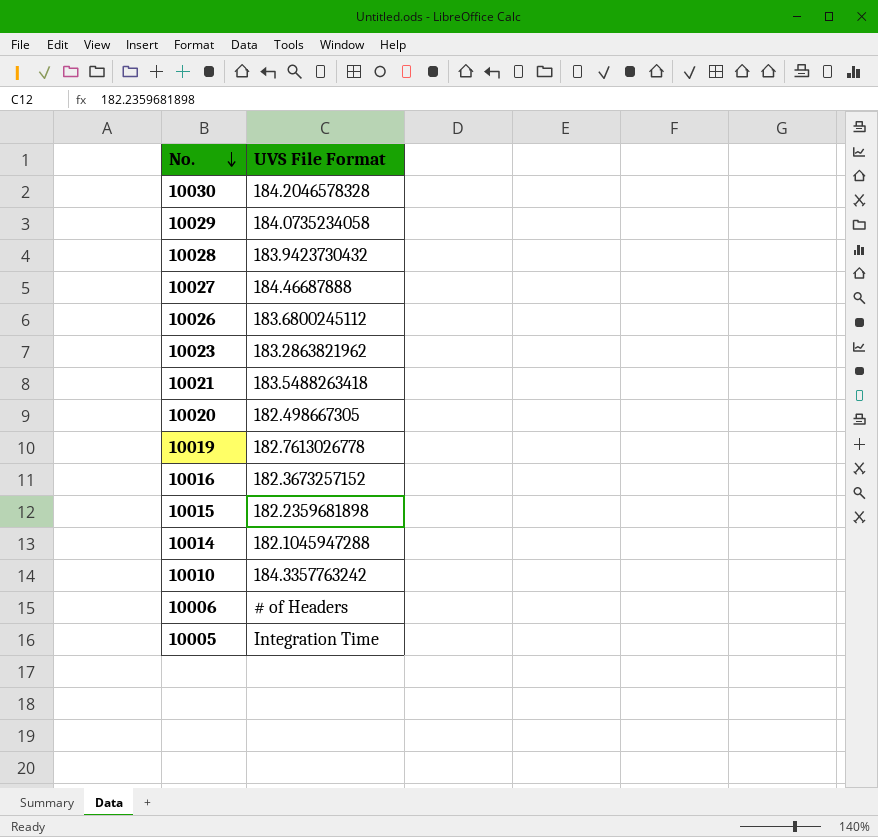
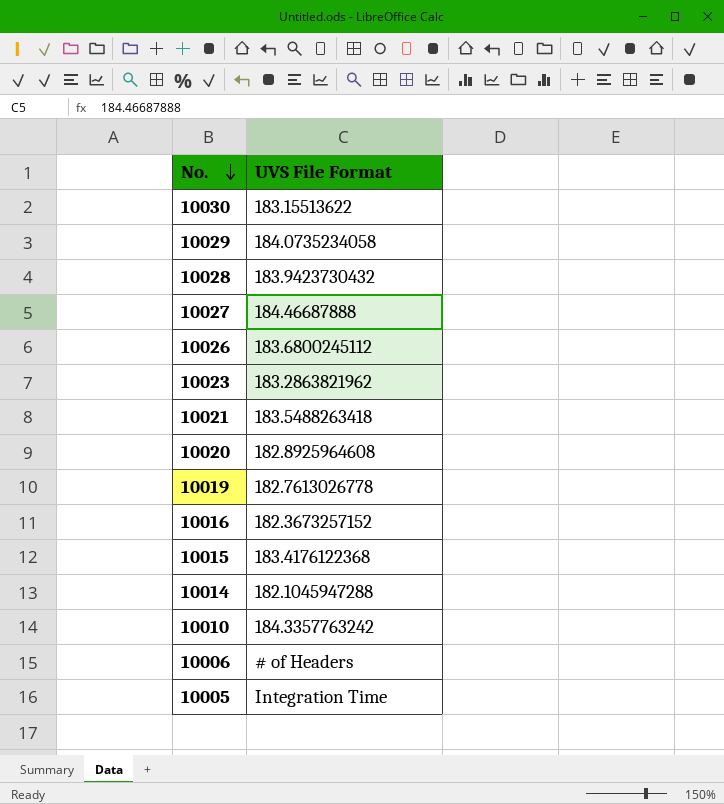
10030 | UVS File Format: 184.2046578328 -> 183.15513622
10020 | UVS File Format: 182.498667305 -> 182.8925964608
10015 | UVS File Format: 182.2359681898 -> 183.4176122368

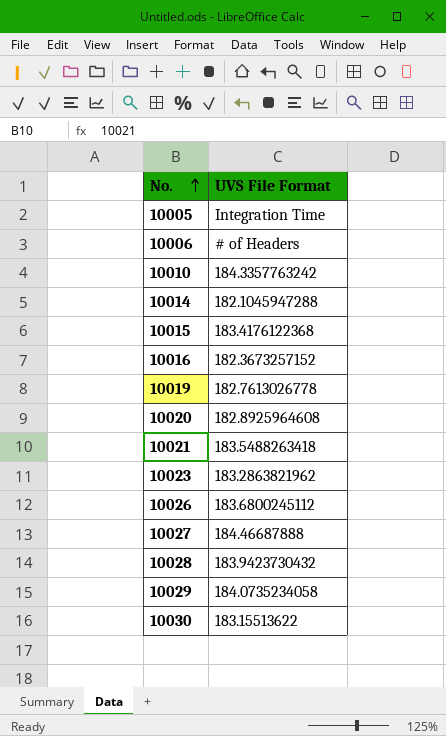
row order: No. descending -> No. ascending

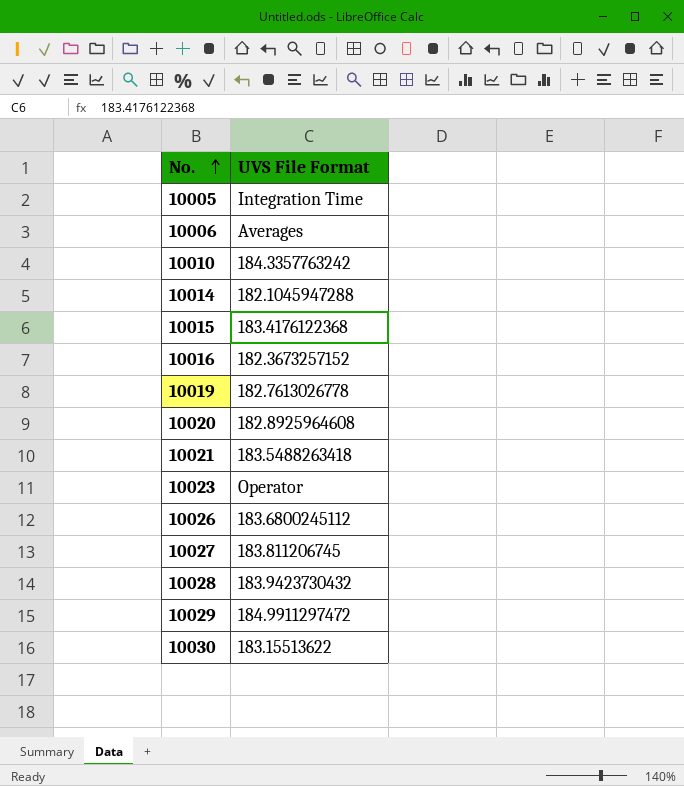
10006 | UVS File Format: # of Headers -> Averages
10023 | UVS File Format: 183.2863821962 -> Operator
10027 | UVS File Format: 184.46687888 -> 183.811206745
10029 | UVS File Format: 184.0735234058 -> 184.9911297472

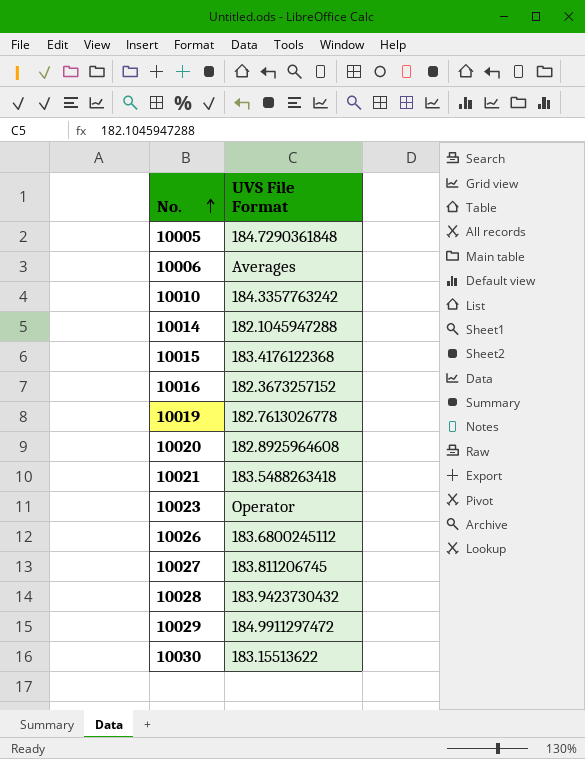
10005 | UVS File Format: Integration Time -> 184.7290361848

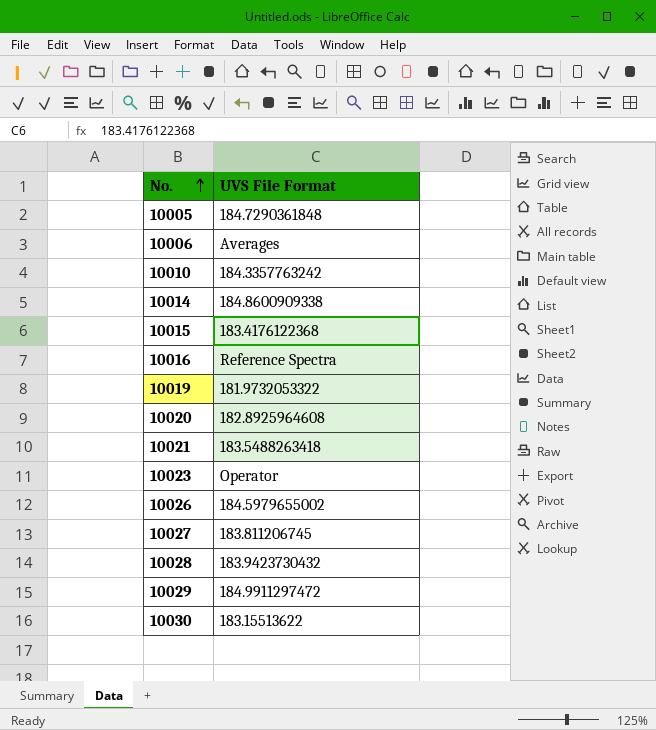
10014 | UVS File Format: 182.1045947288 -> 184.8600909338
10016 | UVS File Format: 182.3673257152 -> Reference Spectra
10019 | UVS File Format: 182.7613026778 -> 181.9732053322
10026 | UVS File Format: 183.6800245112 -> 184.5979655002

